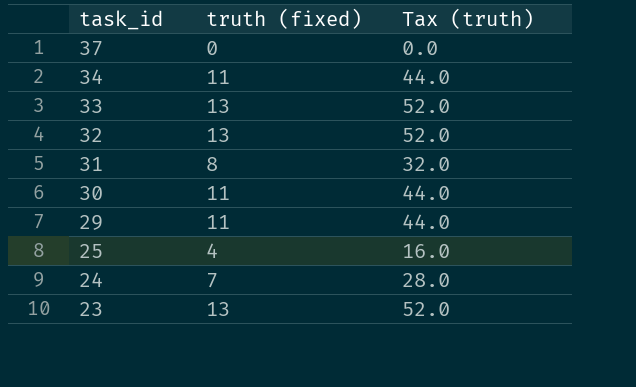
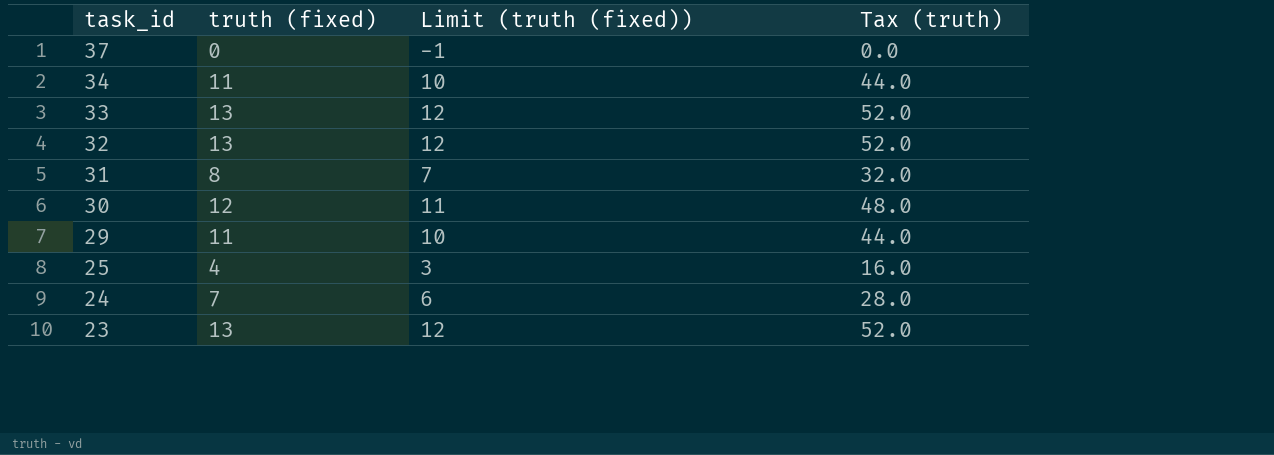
column Limit (truth (fixed)) | formula: none -> [truth (fixed)] - 1
30 | truth (fixed): 11 -> 12
30 | Tax (truth): 44.0 -> 48.0

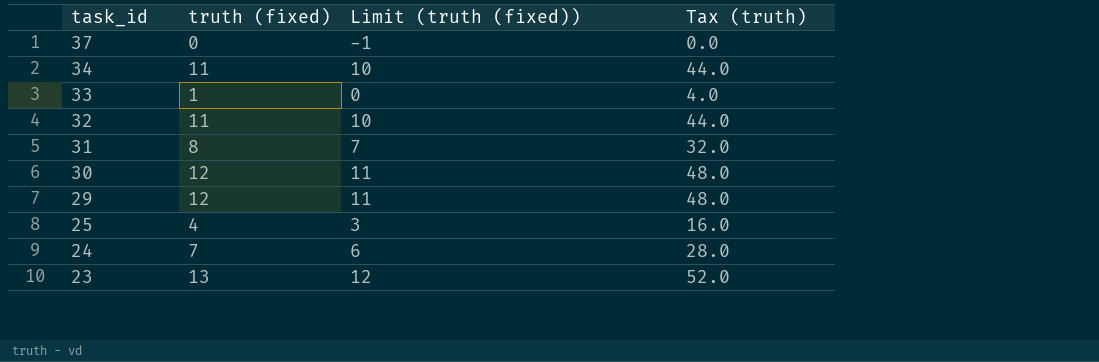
33 | truth (fixed): 13 -> 1
33 | Limit (truth (fixed)): 12 -> 0
33 | Tax (truth): 52.0 -> 4.0
32 | truth (fixed): 13 -> 11
32 | Limit (truth (fixed)): 12 -> 10
32 | Tax (truth): 52.0 -> 44.0
29 | truth (fixed): 11 -> 12
29 | Limit (truth (fixed)): 10 -> 11
29 | Tax (truth): 44.0 -> 48.0

